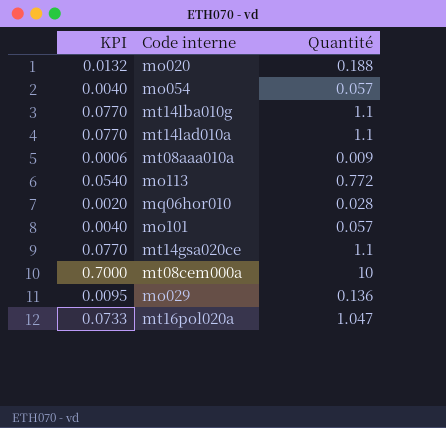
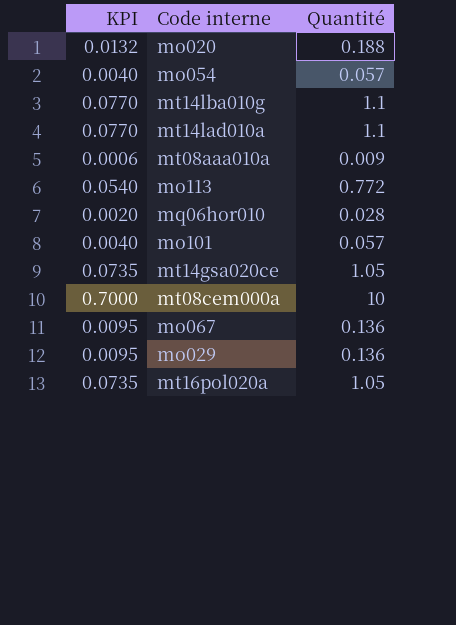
mt14gsa020ce | KPI: 0.0770 -> 0.0735
mt14gsa020ce | Quantité: 1.1 -> 1.05
row mo067: none -> 0.0095 | 0.136
mt16pol020a | KPI: 0.0733 -> 0.0735
mt16pol020a | Quantité: 1.047 -> 1.05

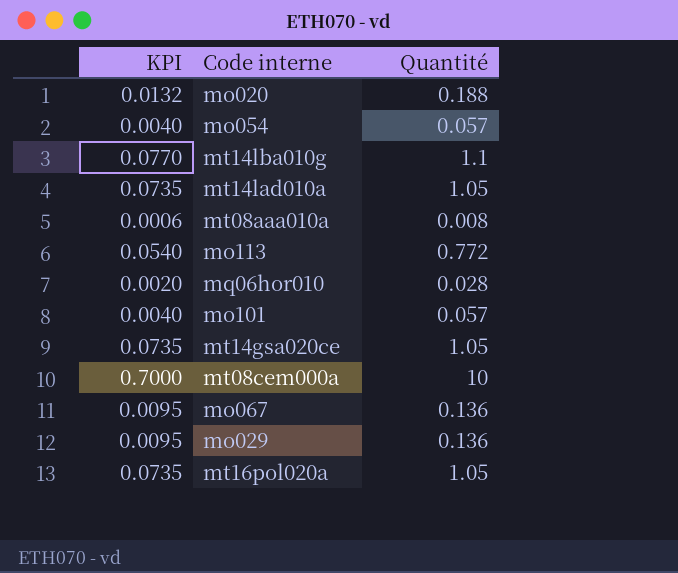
mt14lad010a | KPI: 0.0770 -> 0.0735
mt14lad010a | Quantité: 1.1 -> 1.05
mt08aaa010a | Quantité: 0.009 -> 0.008

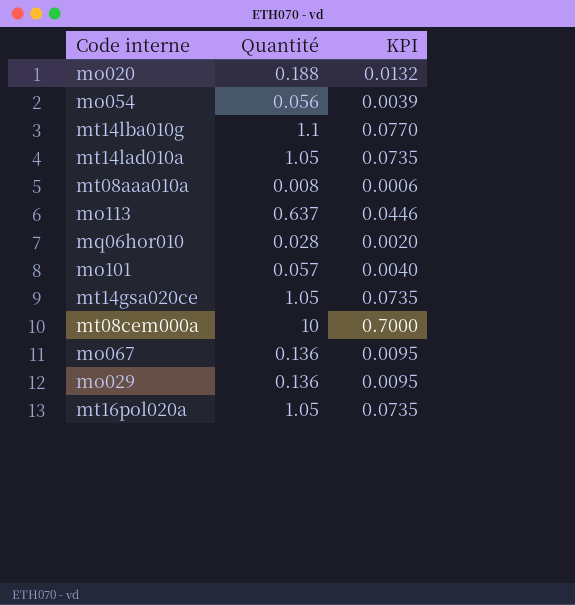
column KPI | position: 1 -> 3
mo054 | Quantité: 0.057 -> 0.056
mo054 | KPI: 0.0040 -> 0.0039
mo113 | Quantité: 0.772 -> 0.637
mo113 | KPI: 0.0540 -> 0.0446

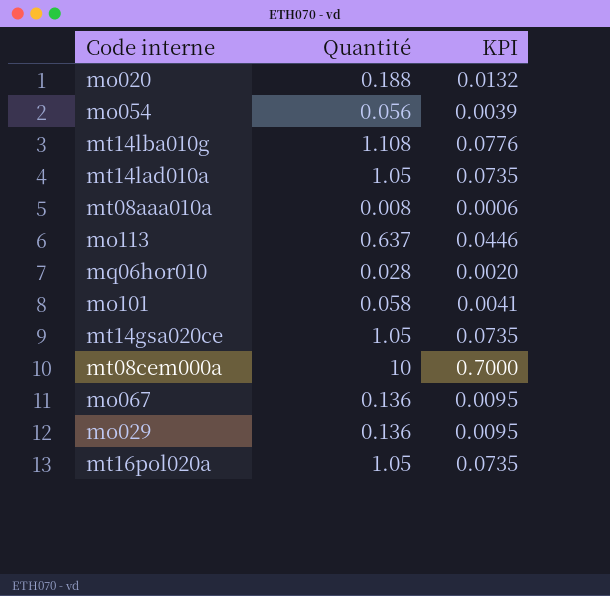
mt14lba010g | Quantité: 1.1 -> 1.108
mt14lba010g | KPI: 0.0770 -> 0.0776
mo101 | Quantité: 0.057 -> 0.058
mo101 | KPI: 0.0040 -> 0.0041

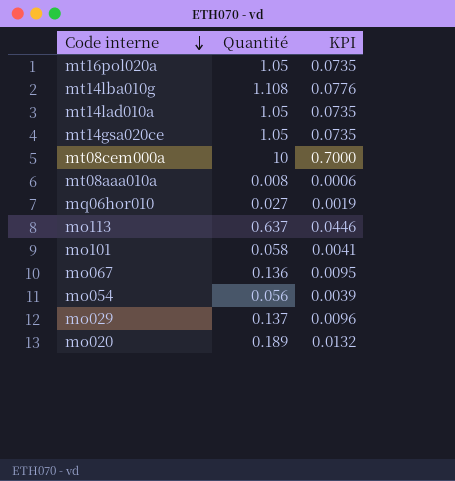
row order: none -> Code interne descending
mq06hor010 | Quantité: 0.028 -> 0.027
mq06hor010 | KPI: 0.0020 -> 0.0019
mo029 | Quantité: 0.136 -> 0.137
mo029 | KPI: 0.0095 -> 0.0096
mo020 | Quantité: 0.188 -> 0.189

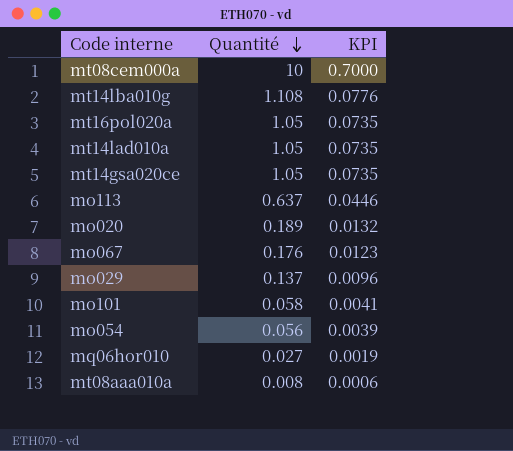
row order: Code interne descending -> Quantité descending
mo067 | Quantité: 0.136 -> 0.176
mo067 | KPI: 0.0095 -> 0.0123

